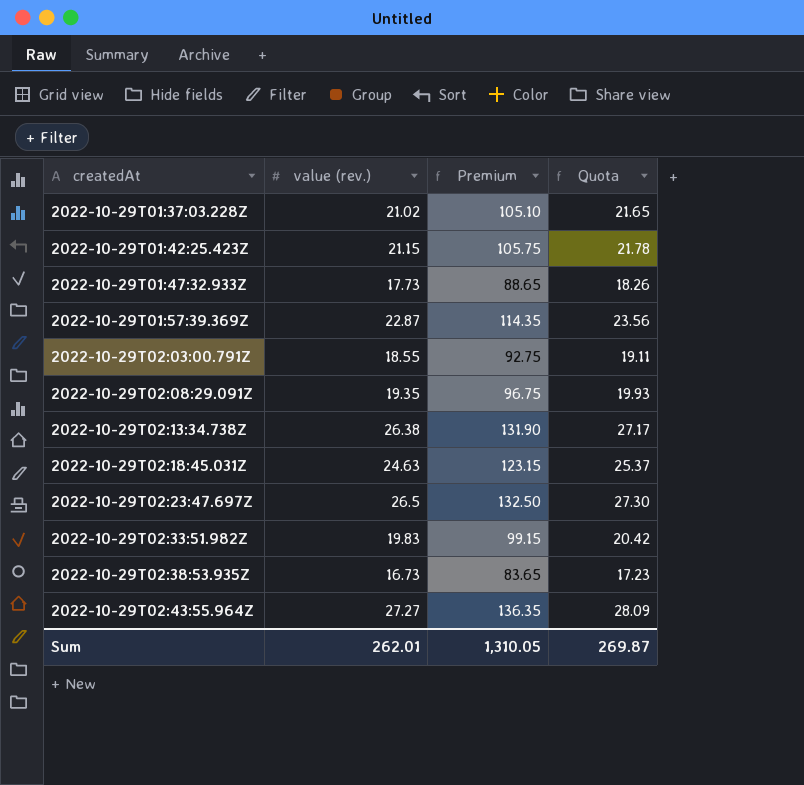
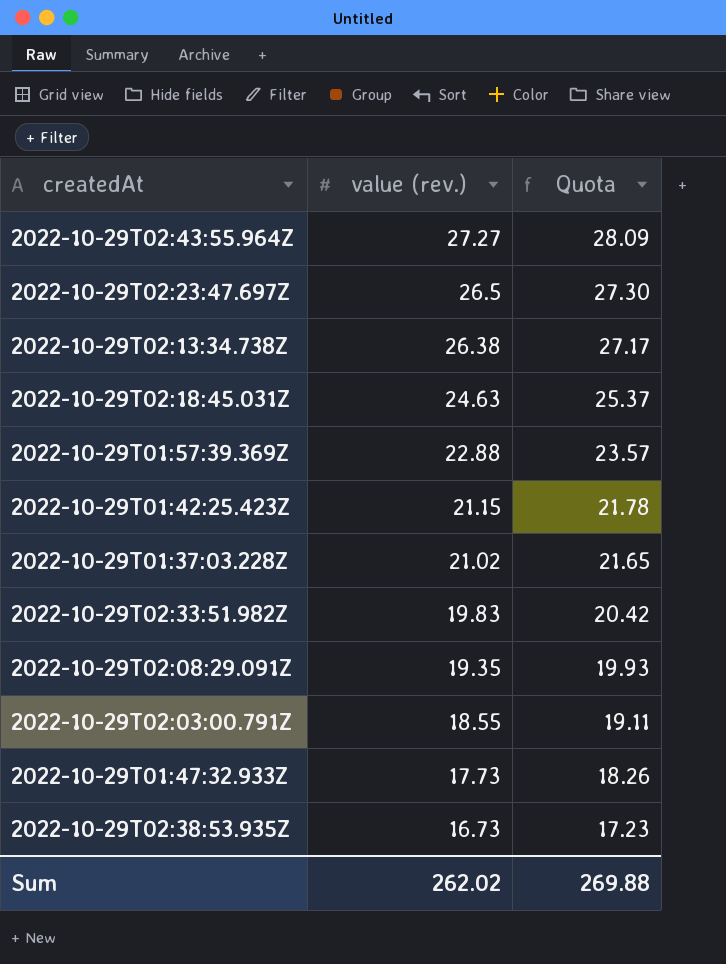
row order: createdAt ascending -> value (rev.) descending
column Premium | formula: [value (rev.)] * 5 -> none
2022-10-29T01:57:39.369Z | value (rev.): 22.87 -> 22.88
2022-10-29T01:57:39.369Z | Quota: 23.56 -> 23.57
Sum | value (rev.): 262.01 -> 262.02
Sum | Quota: 269.87 -> 269.88

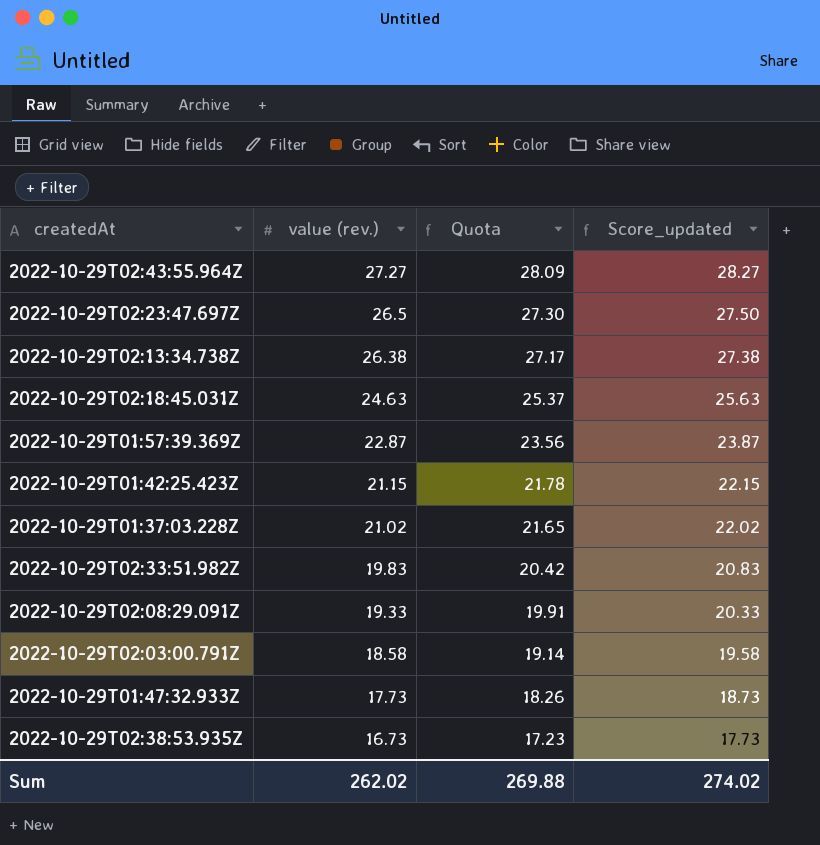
column Score_updated | formula: none -> [value (rev.)] + 1
2022-10-29T01:57:39.369Z | value (rev.): 22.88 -> 22.87
2022-10-29T01:57:39.369Z | Quota: 23.57 -> 23.56
2022-10-29T02:08:29.091Z | value (rev.): 19.35 -> 19.33
2022-10-29T02:08:29.091Z | Quota: 19.93 -> 19.91
2022-10-29T02:03:00.791Z | value (rev.): 18.55 -> 18.58
2022-10-29T02:03:00.791Z | Quota: 19.11 -> 19.14

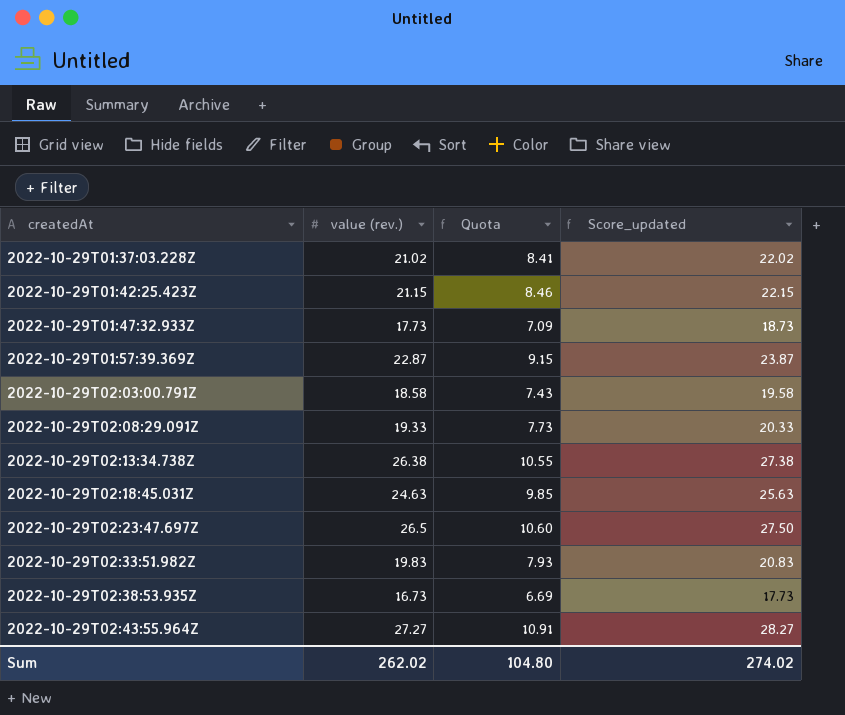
row order: value (rev.) descending -> createdAt ascending
column Quota | formula: [value (rev.)] * 1.03 -> [value (rev.)] * 0.4
Sum | Quota: 269.88 -> 104.80

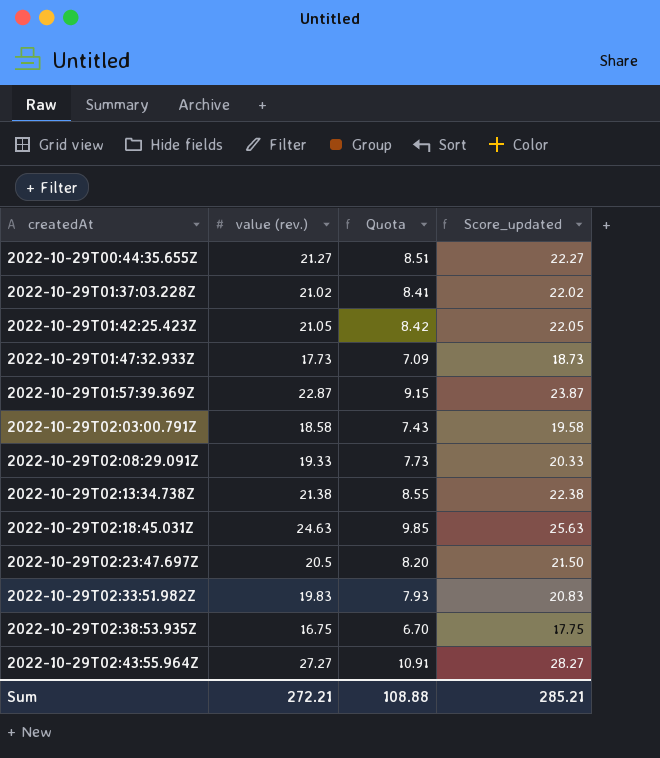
row 2022-10-29T00:44:35.655Z: none -> 21.27 | 8.51 | 22.27
2022-10-29T01:42:25.423Z | value (rev.): 21.15 -> 21.05
2022-10-29T01:42:25.423Z | Quota: 8.46 -> 8.42
2022-10-29T01:42:25.423Z | Score_updated: 22.15 -> 22.05
2022-10-29T02:13:34.738Z | value (rev.): 26.38 -> 21.38
2022-10-29T02:13:34.738Z | Quota: 10.55 -> 8.55
2022-10-29T02:13:34.738Z | Score_updated: 27.38 -> 22.38
2022-10-29T02:23:47.697Z | value (rev.): 26.5 -> 20.5
2022-10-29T02:23:47.697Z | Quota: 10.60 -> 8.20
2022-10-29T02:23:47.697Z | Score_updated: 27.50 -> 21.50
2022-10-29T02:38:53.935Z | value (rev.): 16.73 -> 16.75
2022-10-29T02:38:53.935Z | Quota: 6.69 -> 6.70
2022-10-29T02:38:53.935Z | Score_updated: 17.73 -> 17.75
Sum | value (rev.): 262.02 -> 272.21
Sum | Quota: 104.80 -> 108.88
Sum | Score_updated: 274.02 -> 285.21

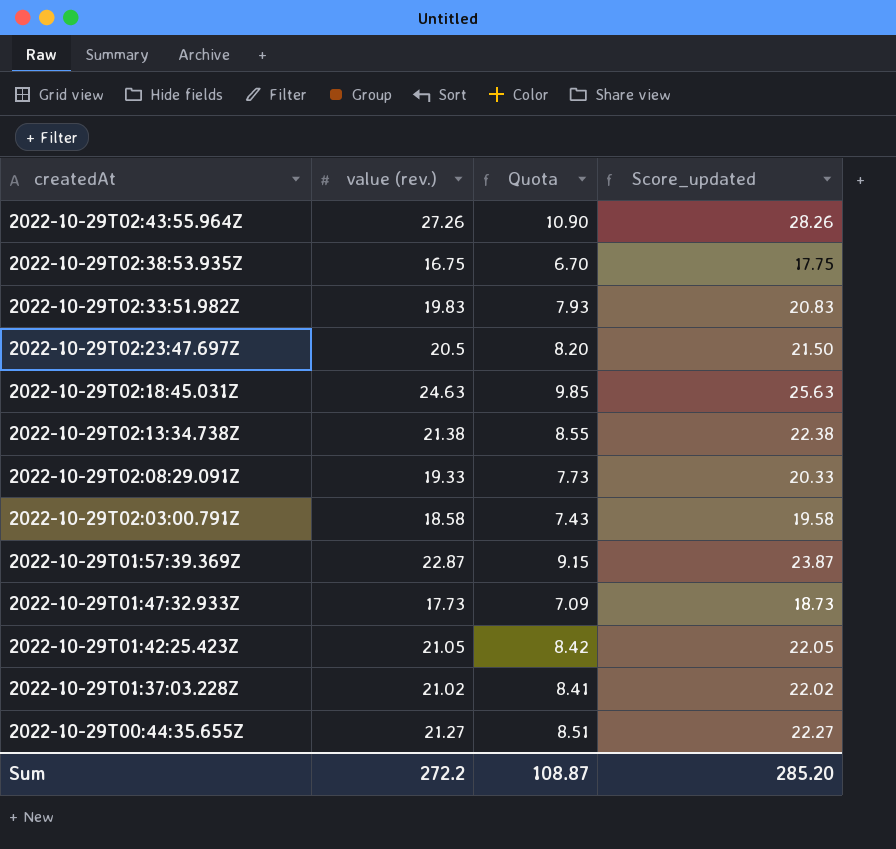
row order: createdAt ascending -> createdAt descending
2022-10-29T02:43:55.964Z | value (rev.): 27.27 -> 27.26
2022-10-29T02:43:55.964Z | Quota: 10.91 -> 10.90
2022-10-29T02:43:55.964Z | Score_updated: 28.27 -> 28.26
Sum | value (rev.): 272.21 -> 272.2
Sum | Quota: 108.88 -> 108.87
Sum | Score_updated: 285.21 -> 285.20

